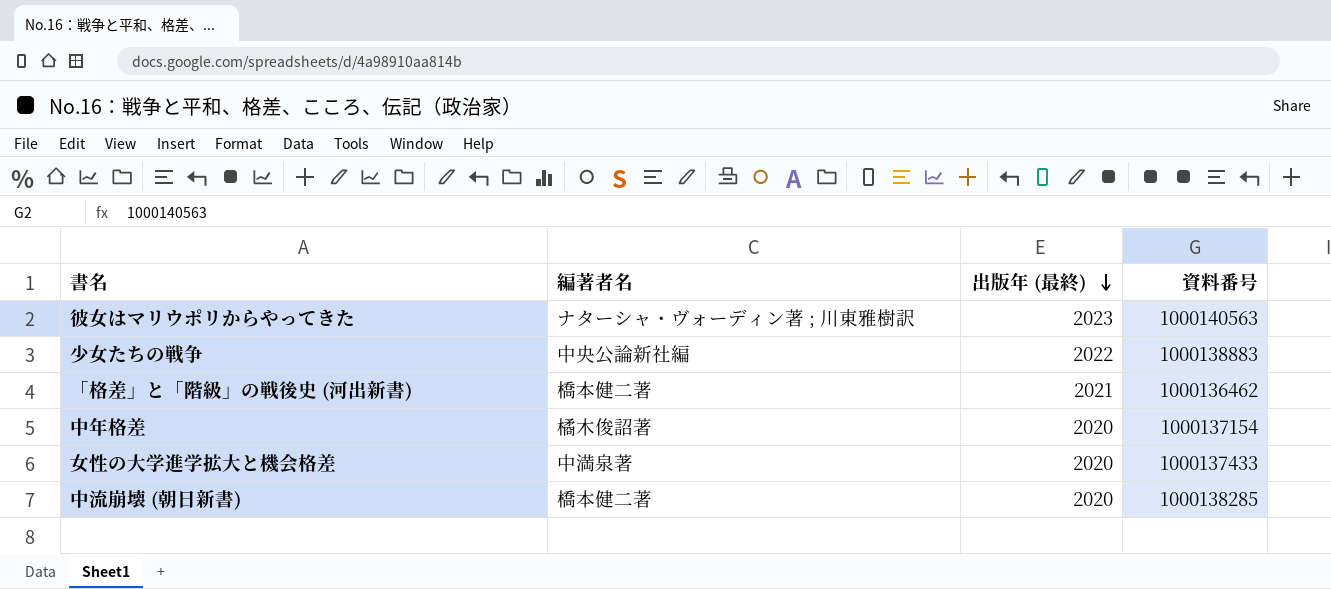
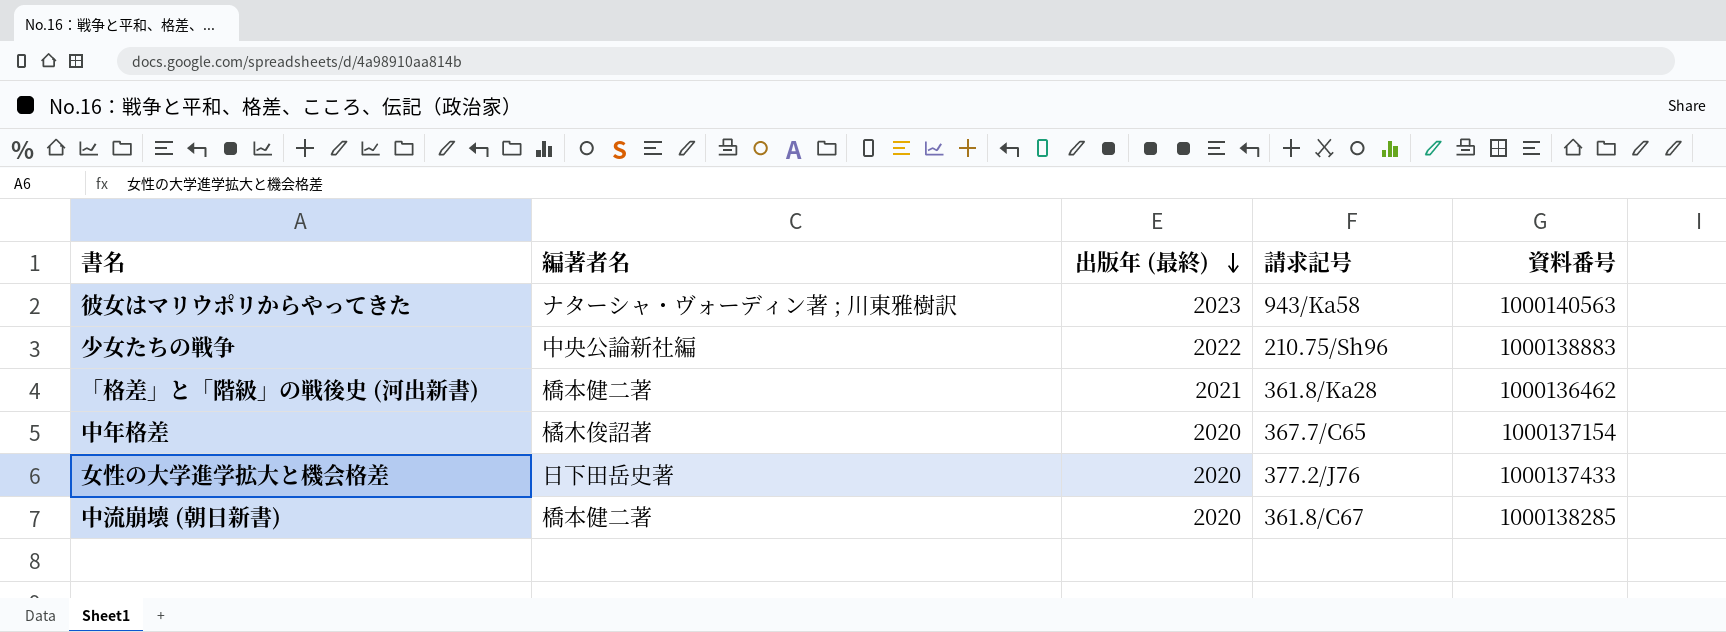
column 請求記号 | position: none -> 4
女性の大学進学拡大と機会格差 | 編著者名: 中満泉著 -> 日下田岳史著

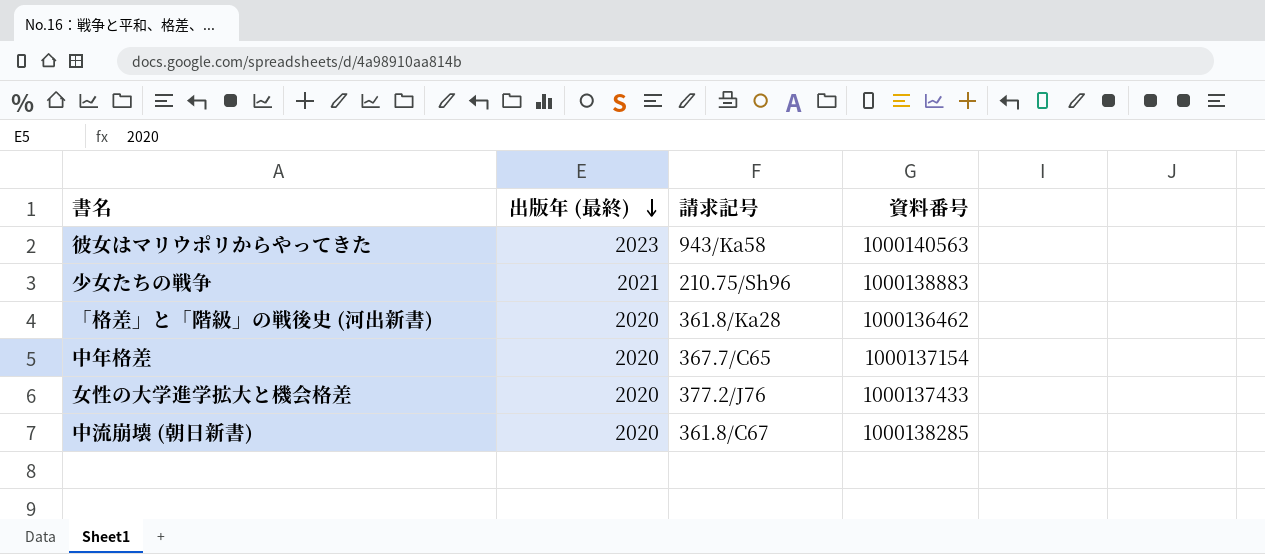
column 編著者名 | position: 2 -> none
少女たちの戦争 | 出版年 (最終): 2022 -> 2021
「格差」と「階級」の戦後史 (河出新書) | 出版年 (最終): 2021 -> 2020

